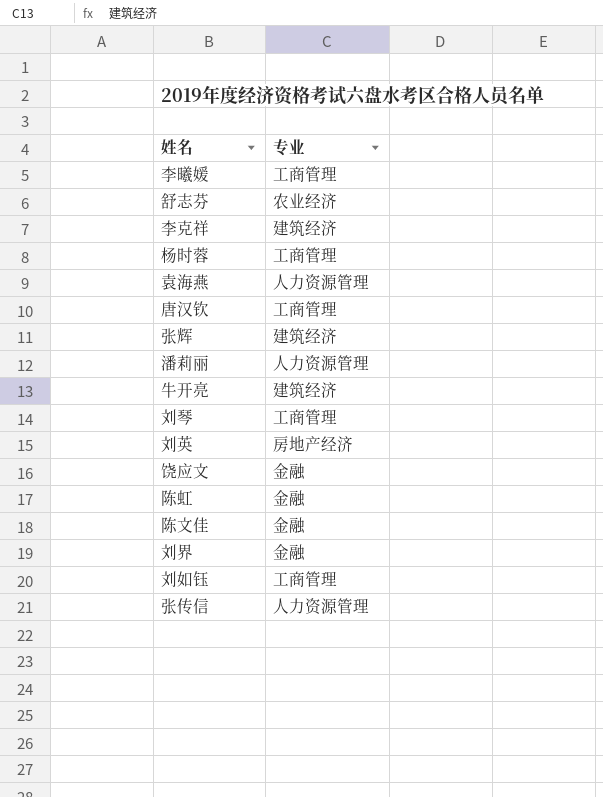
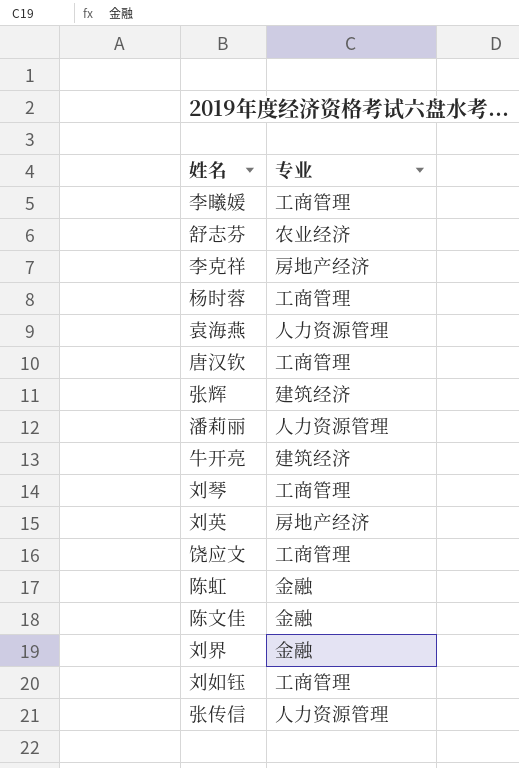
李克祥 | 专业: 建筑经济 -> 房地产经济
饶应文 | 专业: 金融 -> 工商管理

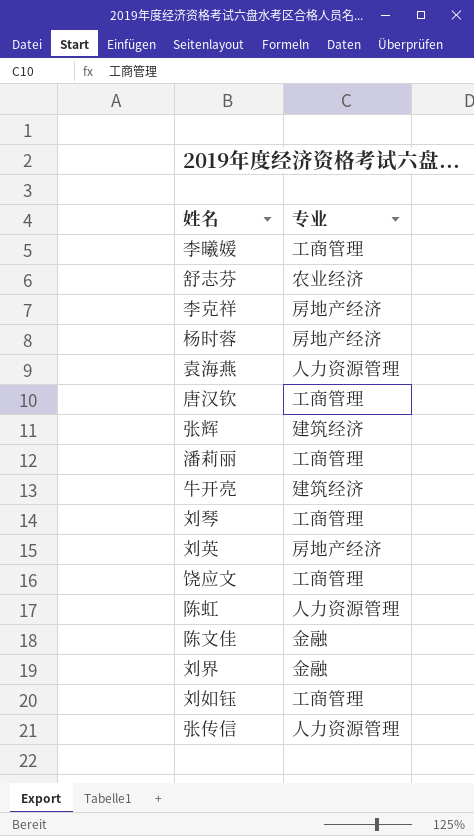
杨时蓉 | 专业: 工商管理 -> 房地产经济
潘莉丽 | 专业: 人力资源管理 -> 工商管理
陈虹 | 专业: 金融 -> 人力资源管理

